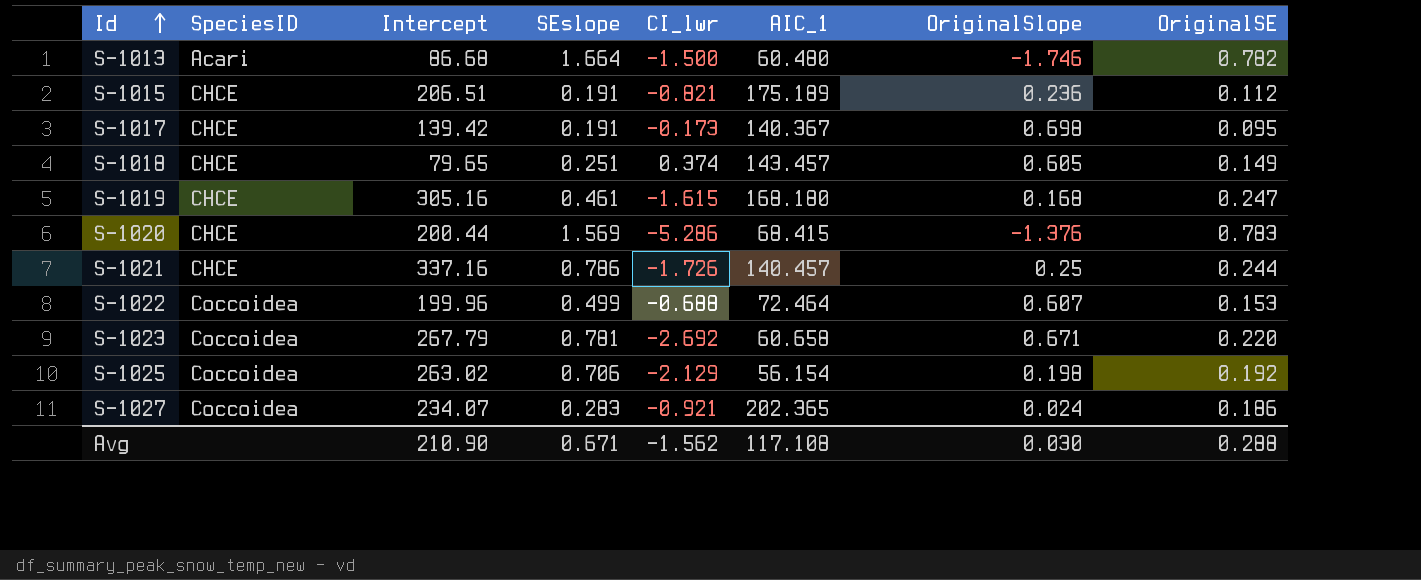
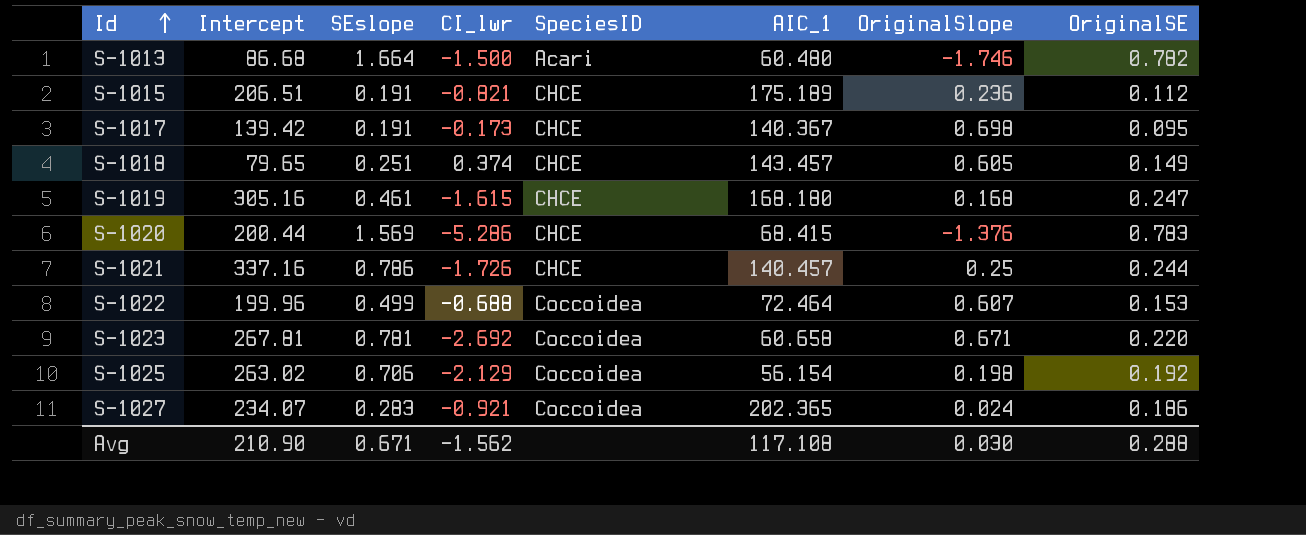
column SpeciesID | position: 2 -> 5
S-1023 | Intercept: 267.79 -> 267.81

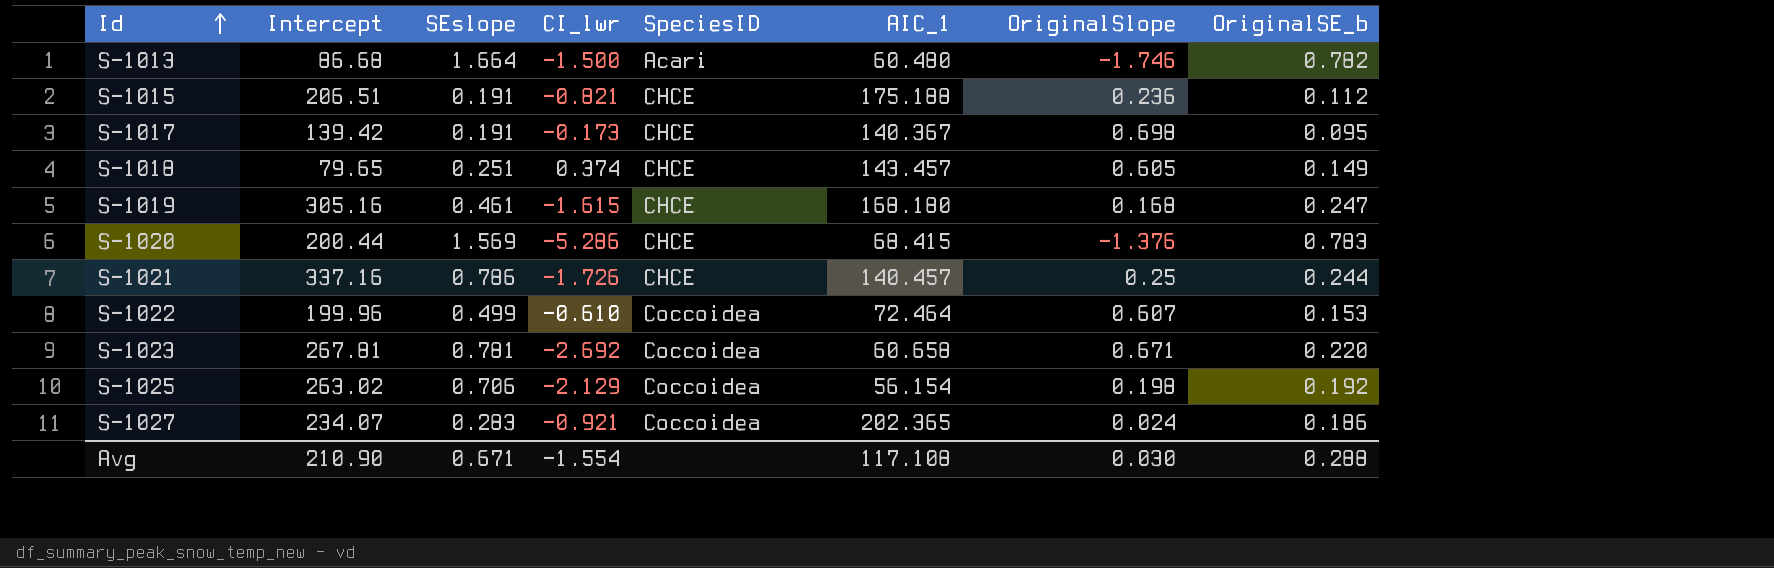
column name: OriginalSE -> OriginalSE_b
S-1015 | AIC_1: 175.189 -> 175.188
S-1022 | CI_lwr: -0.688 -> -0.610
Avg | CI_lwr: -1.562 -> -1.554

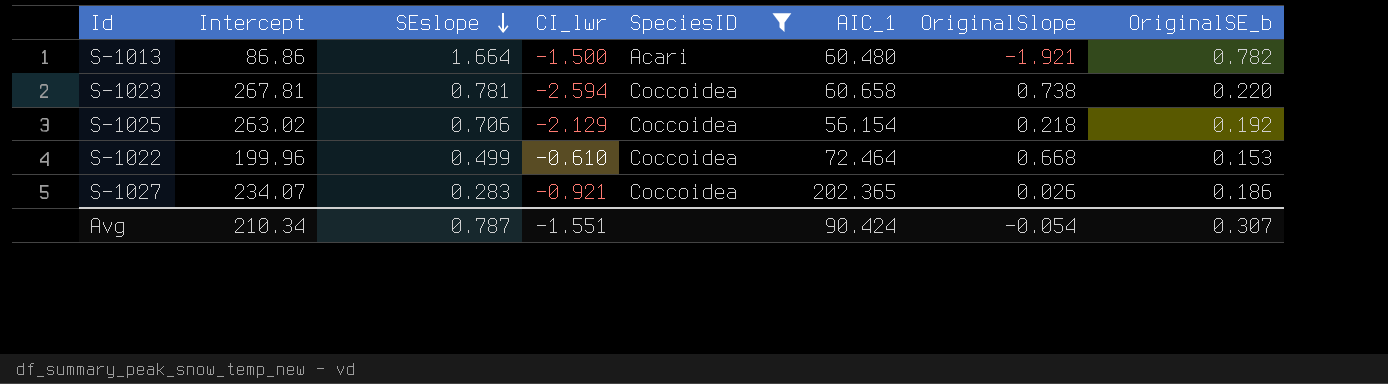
filter: none -> SpeciesID != CHCE
row order: Id ascending -> SEslope descending
S-1013 | Intercept: 86.68 -> 86.86
S-1013 | OriginalSlope: -1.746 -> -1.921
S-1023 | CI_lwr: -2.692 -> -2.594
S-1023 | OriginalSlope: 0.671 -> 0.738
S-1025 | OriginalSlope: 0.198 -> 0.218
S-1022 | OriginalSlope: 0.607 -> 0.668
S-1027 | OriginalSlope: 0.024 -> 0.026
Avg | Intercept: 210.90 -> 210.34
Avg | SEslope: 0.671 -> 0.787
Avg | CI_lwr: -1.554 -> -1.551
Avg | AIC_1: 117.108 -> 90.424
Avg | OriginalSlope: 0.030 -> -0.054
Avg | OriginalSE_b: 0.288 -> 0.307

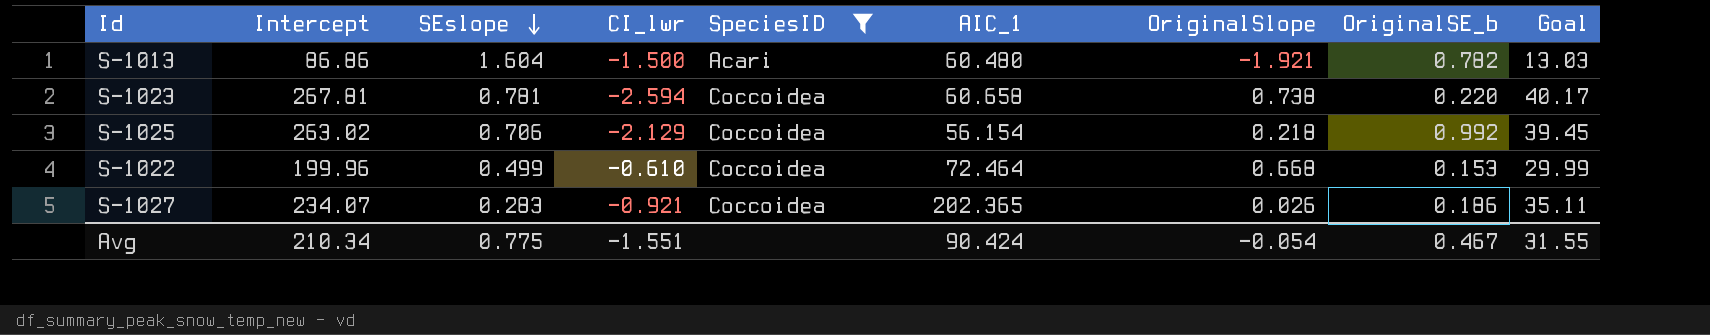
column Goal | formula: none -> [Intercept] * 0.15
S-1013 | SEslope: 1.664 -> 1.604
S-1025 | OriginalSE_b: 0.192 -> 0.992
Avg | SEslope: 0.787 -> 0.775
Avg | OriginalSE_b: 0.307 -> 0.467

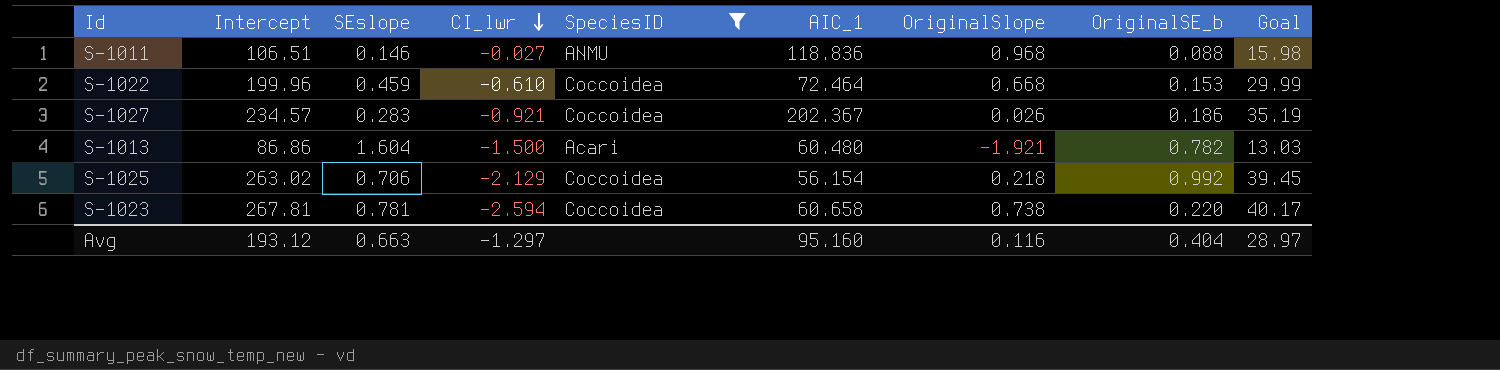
row order: SEslope descending -> CI_lwr descending
row S-1011: none -> 106.51 | 0.146 | -0.027 | ANMU | 118.836 | 0.968 | 0.088 | 15.98
S-1022 | SEslope: 0.499 -> 0.459
S-1027 | Intercept: 234.07 -> 234.57
S-1027 | AIC_1: 202.365 -> 202.367
S-1027 | Goal: 35.11 -> 35.19
Avg | Intercept: 210.34 -> 193.12
Avg | SEslope: 0.775 -> 0.663
Avg | CI_lwr: -1.551 -> -1.297
Avg | AIC_1: 90.424 -> 95.160
Avg | OriginalSlope: -0.054 -> 0.116
Avg | OriginalSE_b: 0.467 -> 0.404
Avg | Goal: 31.55 -> 28.97

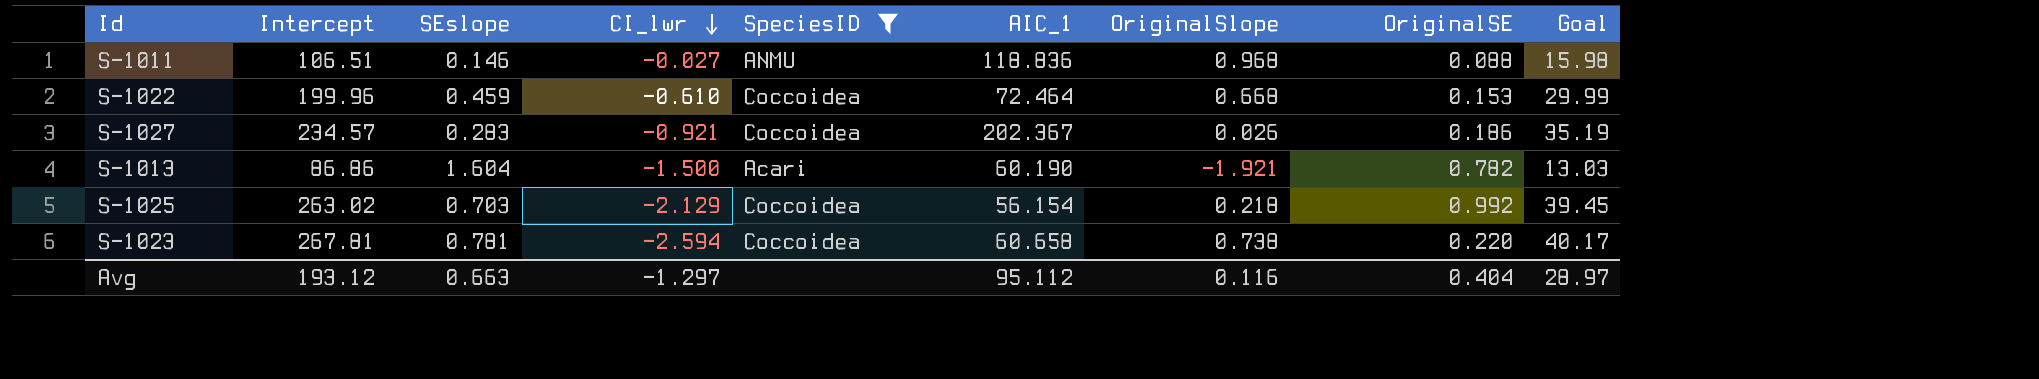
column name: OriginalSE_b -> OriginalSE
S-1013 | AIC_1: 60.480 -> 60.190
S-1025 | SEslope: 0.706 -> 0.703
Avg | AIC_1: 95.160 -> 95.112

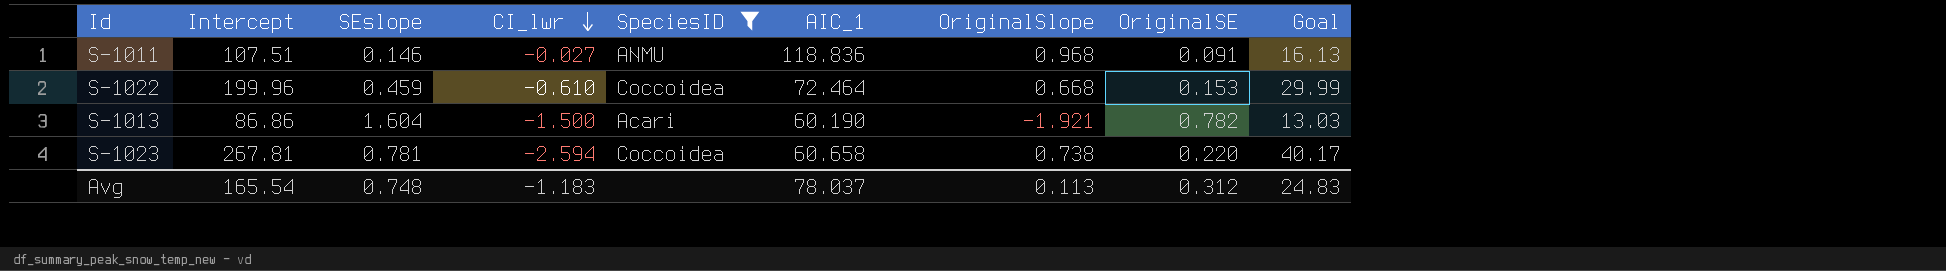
row S-1027: 234.57 | 0.283 | -0.921 | Coccoidea | 202.367 | 0.026 | 0.186 | 35.19 -> none
row S-1025: 263.02 | 0.703 | -2.129 | Coccoidea | 56.154 | 0.218 | 0.992 | 39.45 -> none
S-1011 | Intercept: 106.51 -> 107.51
S-1011 | OriginalSE: 0.088 -> 0.091
S-1011 | Goal: 15.98 -> 16.13
Avg | Intercept: 193.12 -> 165.54
Avg | SEslope: 0.663 -> 0.748
Avg | CI_lwr: -1.297 -> -1.183
Avg | AIC_1: 95.112 -> 78.037
Avg | OriginalSlope: 0.116 -> 0.113
Avg | OriginalSE: 0.404 -> 0.312
Avg | Goal: 28.97 -> 24.83

